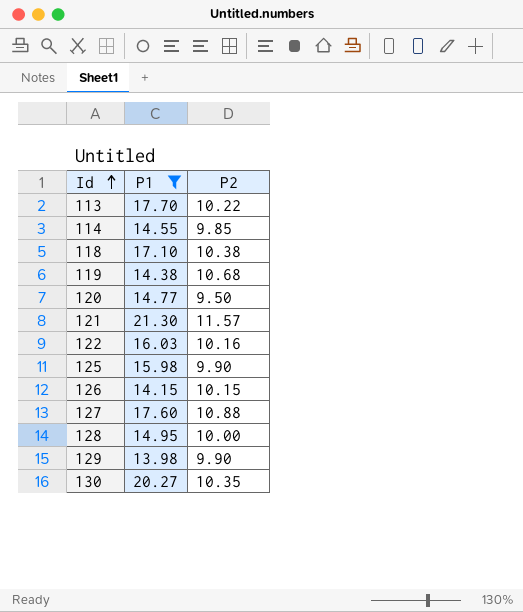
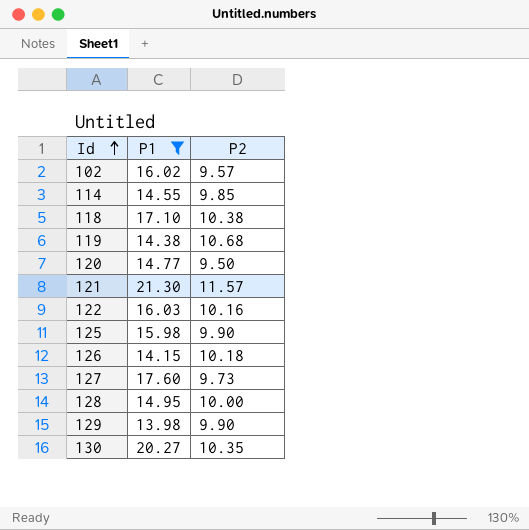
row 113: 17.70 | 10.22 -> none
row 102: none -> 16.02 | 9.57
126 | P2: 10.15 -> 10.18
127 | P2: 10.88 -> 9.73

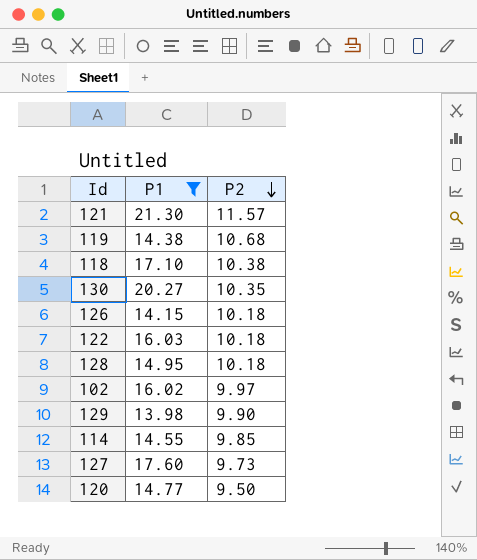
row order: Id ascending -> P2 descending
row 125: 15.98 | 9.90 -> none
122 | P2: 10.16 -> 10.18
128 | P2: 10.00 -> 10.18
102 | P2: 9.57 -> 9.97

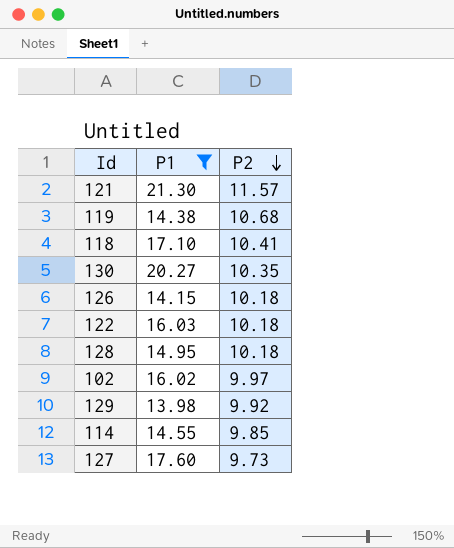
row 120: 14.77 | 9.50 -> none
118 | P2: 10.38 -> 10.41
129 | P2: 9.90 -> 9.92

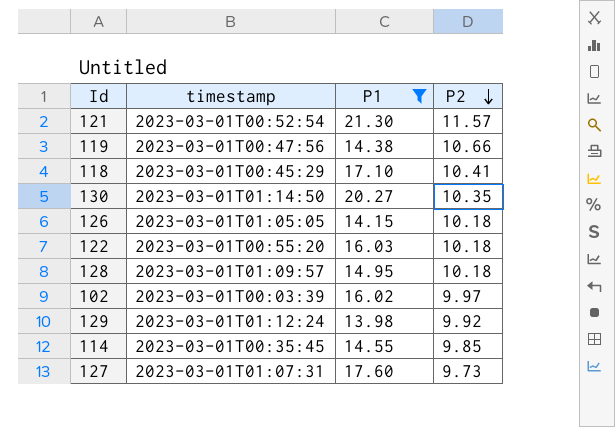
column timestamp | position: none -> 2
119 | P2: 10.68 -> 10.66

